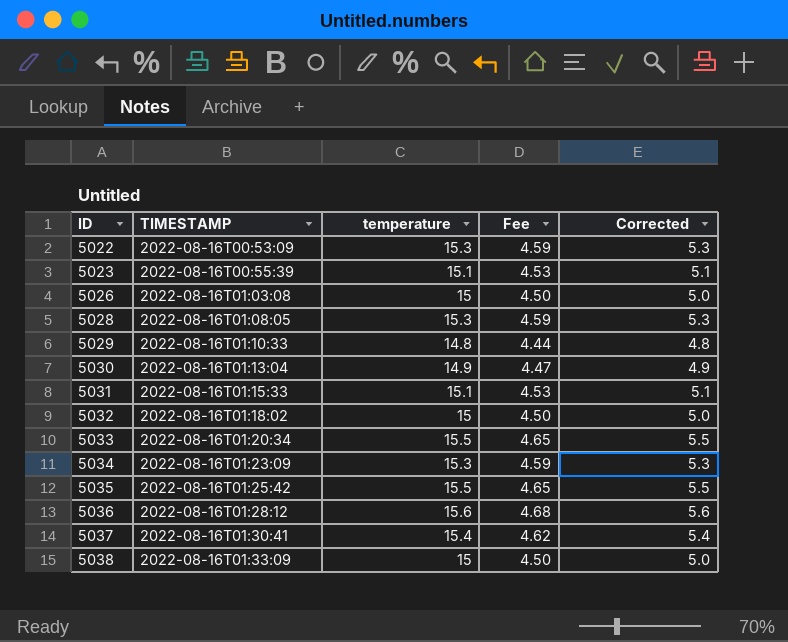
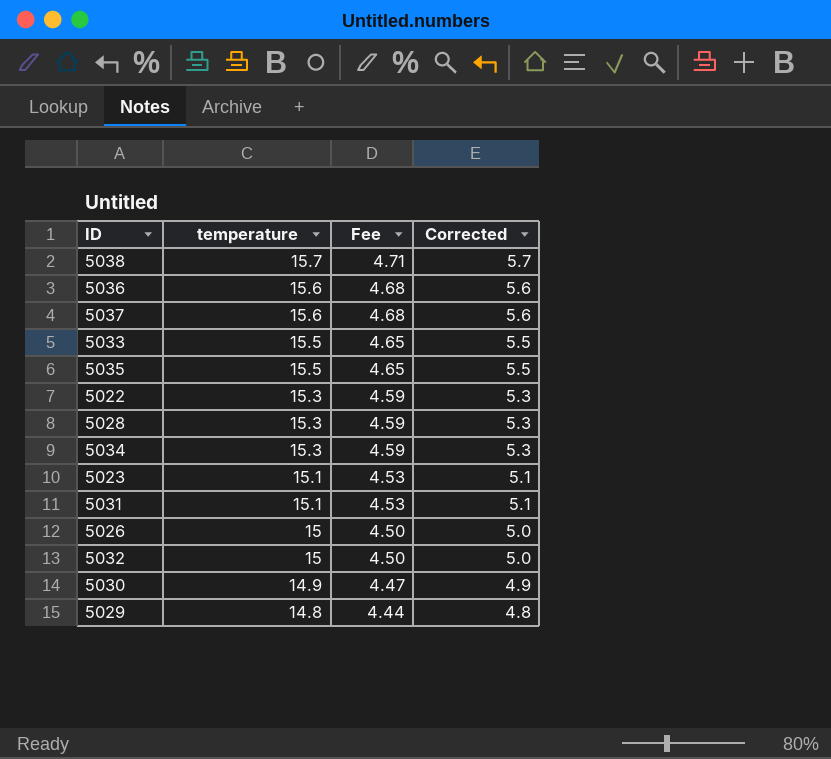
row order: ID ascending -> temperature descending
column TIMESTAMP | position: 2 -> none
5038 | temperature: 15 -> 15.7
5038 | Fee: 4.50 -> 4.71
5038 | Corrected: 5.0 -> 5.7
5037 | temperature: 15.4 -> 15.6
5037 | Fee: 4.62 -> 4.68
5037 | Corrected: 5.4 -> 5.6

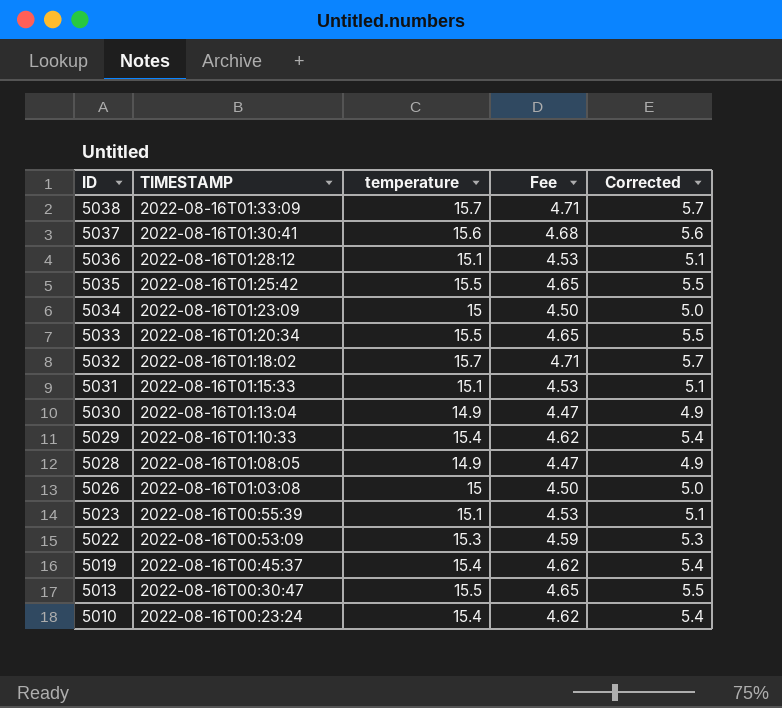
row order: temperature descending -> ID descending
column TIMESTAMP | position: none -> 2
5036 | temperature: 15.6 -> 15.1
5036 | Fee: 4.68 -> 4.53
5036 | Corrected: 5.6 -> 5.1
5034 | temperature: 15.3 -> 15
5034 | Fee: 4.59 -> 4.50
5034 | Corrected: 5.3 -> 5.0
5032 | temperature: 15 -> 15.7
5032 | Fee: 4.50 -> 4.71
5032 | Corrected: 5.0 -> 5.7
5029 | temperature: 14.8 -> 15.4
5029 | Fee: 4.44 -> 4.62
5029 | Corrected: 4.8 -> 5.4
5028 | temperature: 15.3 -> 14.9
5028 | Fee: 4.59 -> 4.47
5028 | Corrected: 5.3 -> 4.9
row 5019: none -> 2022-08-16T00:45:37 | 15.4 | 4.62 | 5.4
row 5013: none -> 2022-08-16T00:30:47 | 15.5 | 4.65 | 5.5
row 5010: none -> 2022-08-16T00:23:24 | 15.4 | 4.62 | 5.4

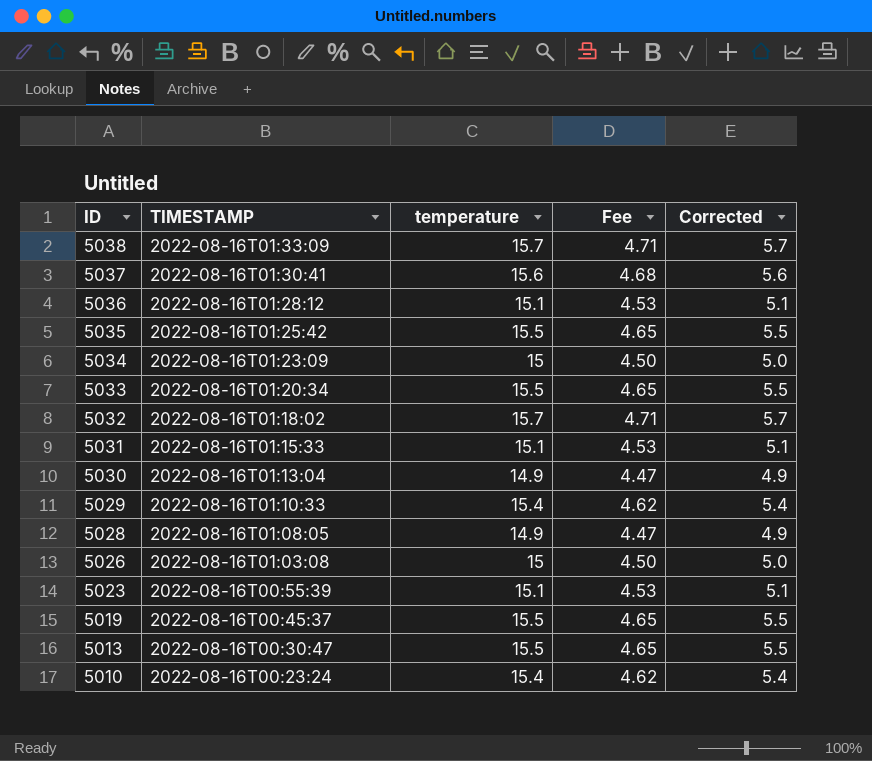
row 5022: 2022-08-16T00:53:09 | 15.3 | 4.59 | 5.3 -> none
5019 | temperature: 15.4 -> 15.5
5019 | Fee: 4.62 -> 4.65
5019 | Corrected: 5.4 -> 5.5

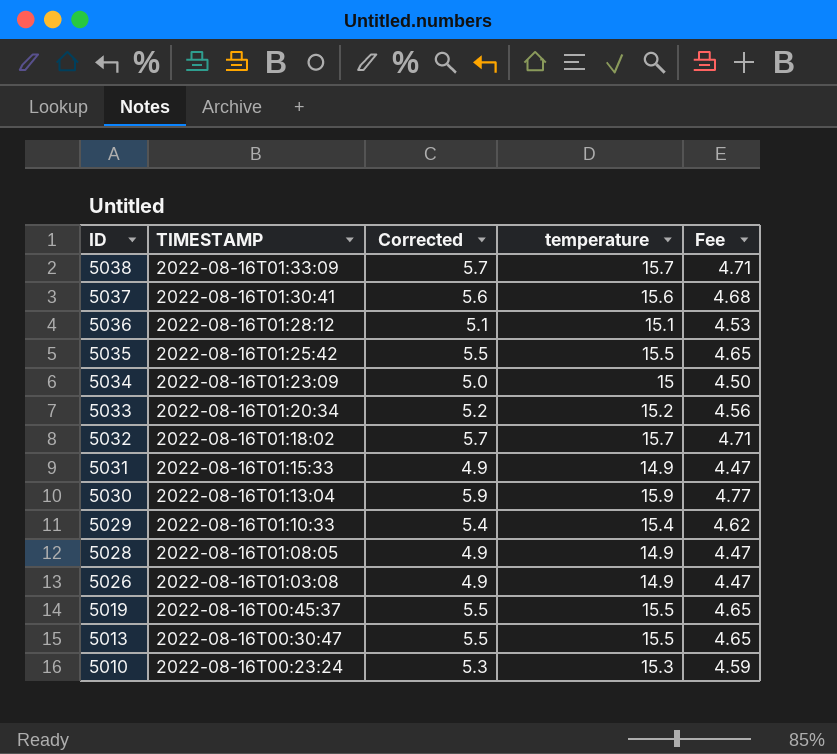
column Corrected | position: 5 -> 3
row 5023: 2022-08-16T00:55:39 | 15.1 | 4.53 | 5.1 -> none
5033 | Corrected: 5.5 -> 5.2
5033 | temperature: 15.5 -> 15.2
5033 | Fee: 4.65 -> 4.56
5031 | Corrected: 5.1 -> 4.9
5031 | temperature: 15.1 -> 14.9
5031 | Fee: 4.53 -> 4.47
5030 | Corrected: 4.9 -> 5.9
5030 | temperature: 14.9 -> 15.9
5030 | Fee: 4.47 -> 4.77
5026 | Corrected: 5.0 -> 4.9
5026 | temperature: 15 -> 14.9
5026 | Fee: 4.50 -> 4.47
5010 | Corrected: 5.4 -> 5.3
5010 | temperature: 15.4 -> 15.3
5010 | Fee: 4.62 -> 4.59

